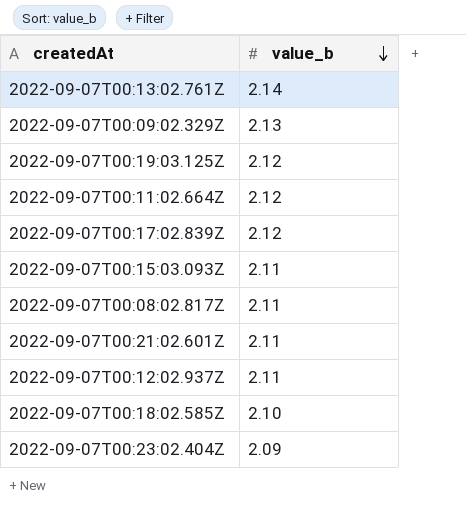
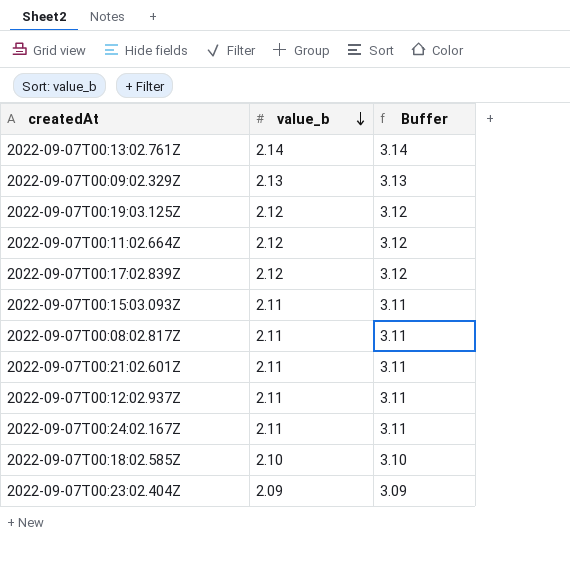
column Buffer | formula: none -> [value_b] + 1
row 2022-09-07T00:24:02.167Z: none -> 2.11 | 3.11

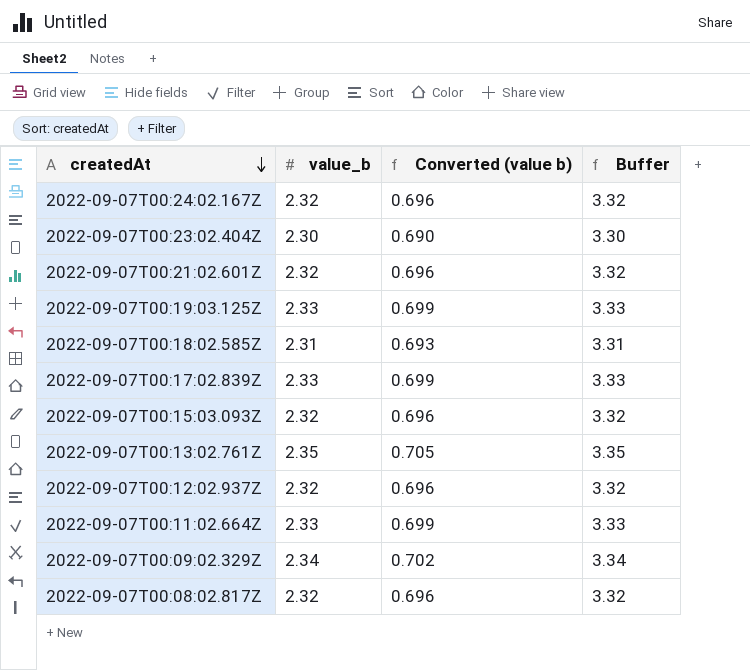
row order: value_b descending -> createdAt descending
column Converted (value b) | formula: none -> [value_b] * 0.3
2022-09-07T00:24:02.167Z | value_b: 2.11 -> 2.32
2022-09-07T00:24:02.167Z | Buffer: 3.11 -> 3.32
2022-09-07T00:23:02.404Z | value_b: 2.09 -> 2.30
2022-09-07T00:23:02.404Z | Buffer: 3.09 -> 3.30
2022-09-07T00:21:02.601Z | value_b: 2.11 -> 2.32
2022-09-07T00:21:02.601Z | Buffer: 3.11 -> 3.32
2022-09-07T00:19:03.125Z | value_b: 2.12 -> 2.33
2022-09-07T00:19:03.125Z | Buffer: 3.12 -> 3.33
2022-09-07T00:18:02.585Z | value_b: 2.10 -> 2.31
2022-09-07T00:18:02.585Z | Buffer: 3.10 -> 3.31
2022-09-07T00:17:02.839Z | value_b: 2.12 -> 2.33
2022-09-07T00:17:02.839Z | Buffer: 3.12 -> 3.33
2022-09-07T00:15:03.093Z | value_b: 2.11 -> 2.32
2022-09-07T00:15:03.093Z | Buffer: 3.11 -> 3.32
2022-09-07T00:13:02.761Z | value_b: 2.14 -> 2.35
2022-09-07T00:13:02.761Z | Buffer: 3.14 -> 3.35
2022-09-07T00:12:02.937Z | value_b: 2.11 -> 2.32
2022-09-07T00:12:02.937Z | Buffer: 3.11 -> 3.32
2022-09-07T00:11:02.664Z | value_b: 2.12 -> 2.33
2022-09-07T00:11:02.664Z | Buffer: 3.12 -> 3.33
2022-09-07T00:09:02.329Z | value_b: 2.13 -> 2.34
2022-09-07T00:09:02.329Z | Buffer: 3.13 -> 3.34
2022-09-07T00:08:02.817Z | value_b: 2.11 -> 2.32
2022-09-07T00:08:02.817Z | Buffer: 3.11 -> 3.32

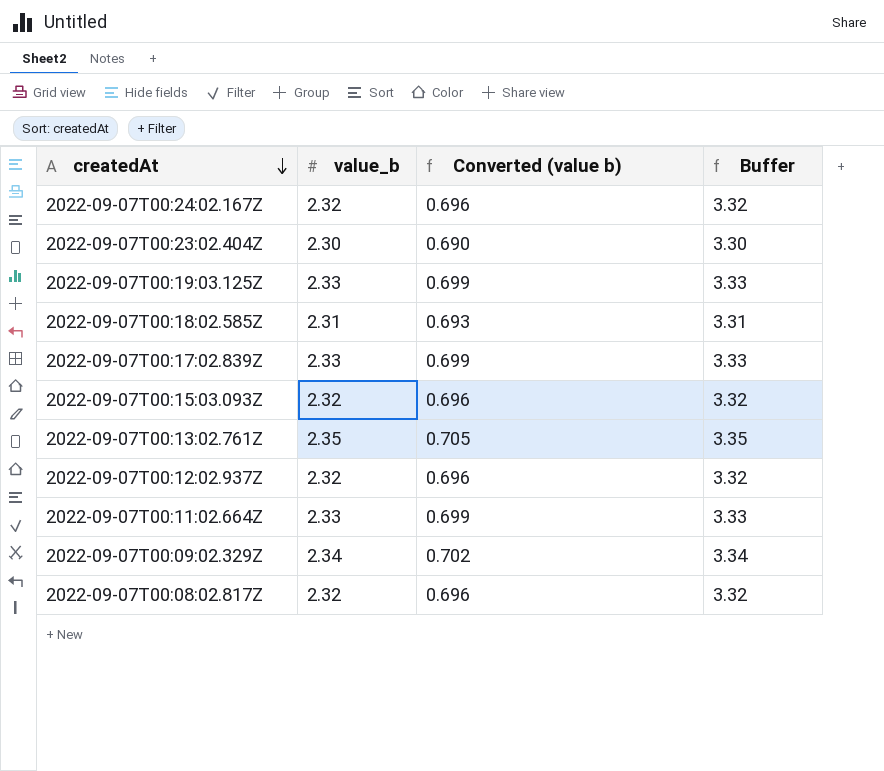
row 2022-09-07T00:21:02.601Z: 2.32 | 0.696 | 3.32 -> none

